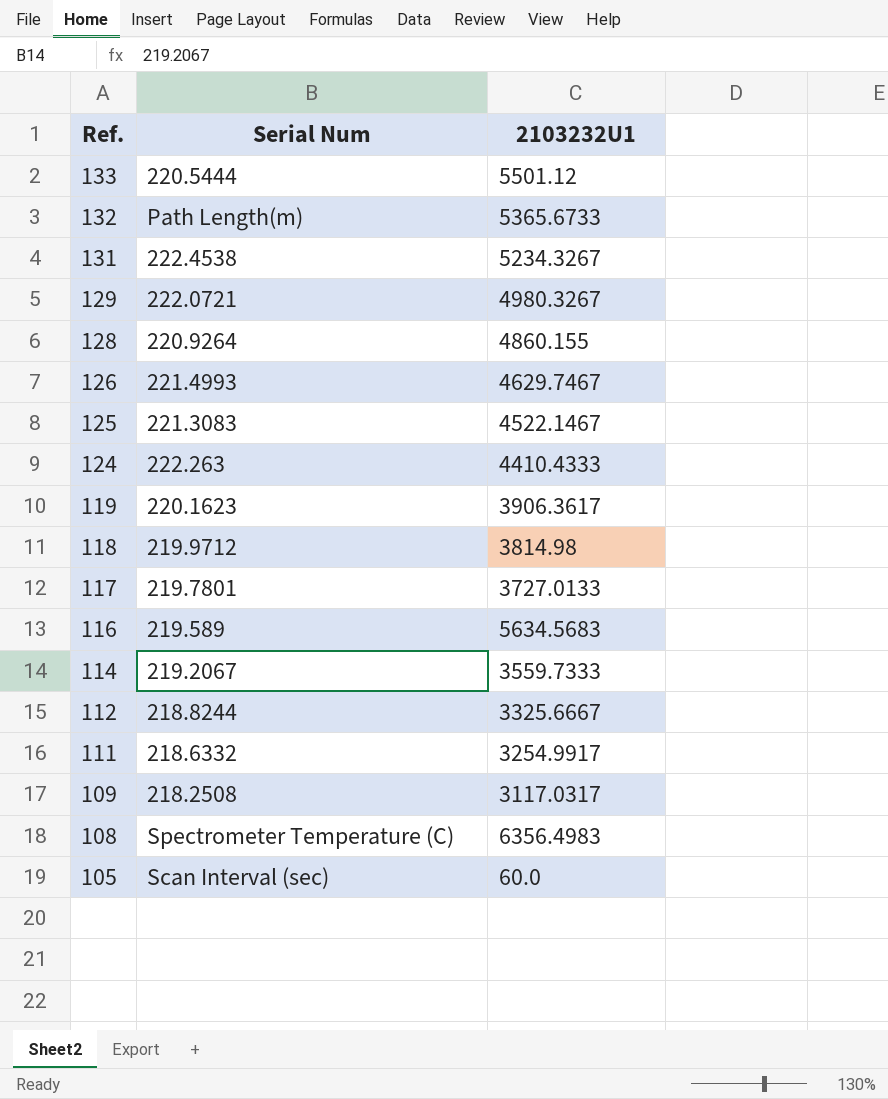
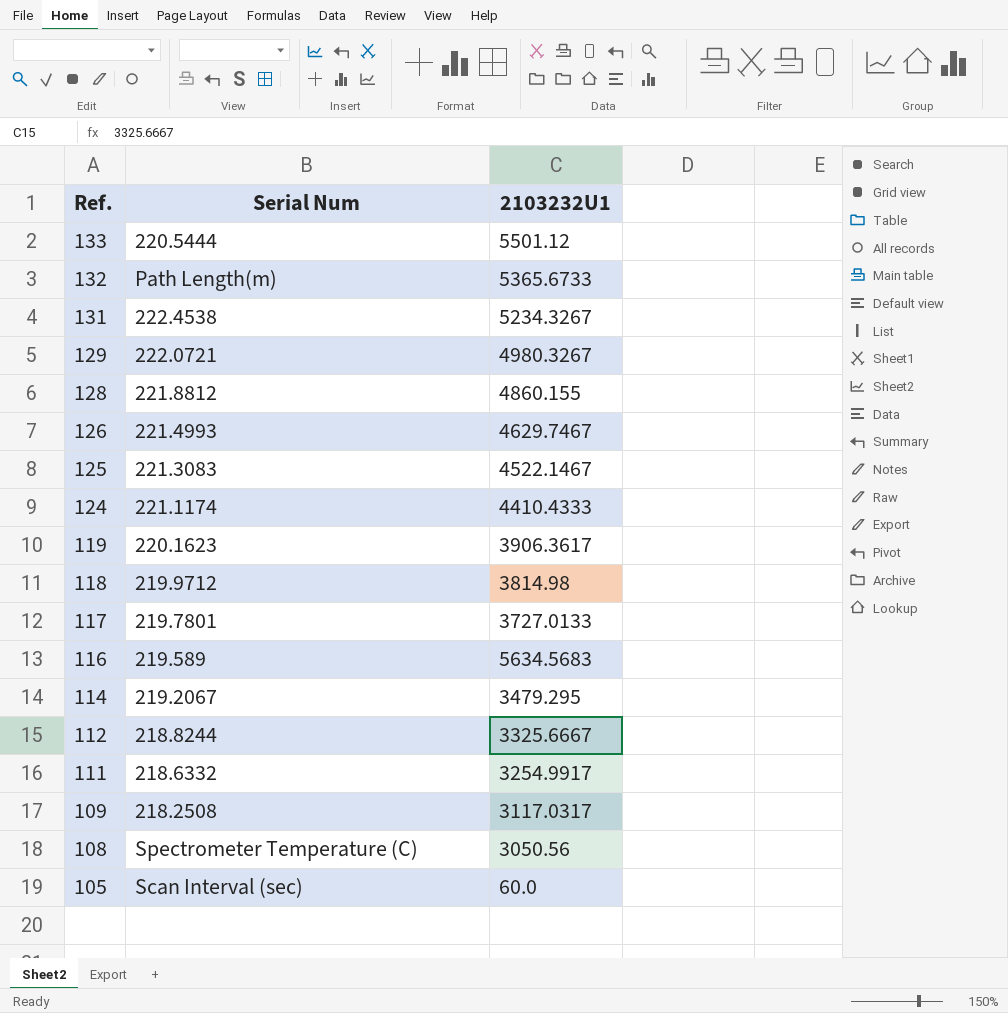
128 | Serial Num: 220.9264 -> 221.8812
124 | Serial Num: 222.263 -> 221.1174
114 | 2103232U1: 3559.7333 -> 3479.295
108 | 2103232U1: 6356.4983 -> 3050.56

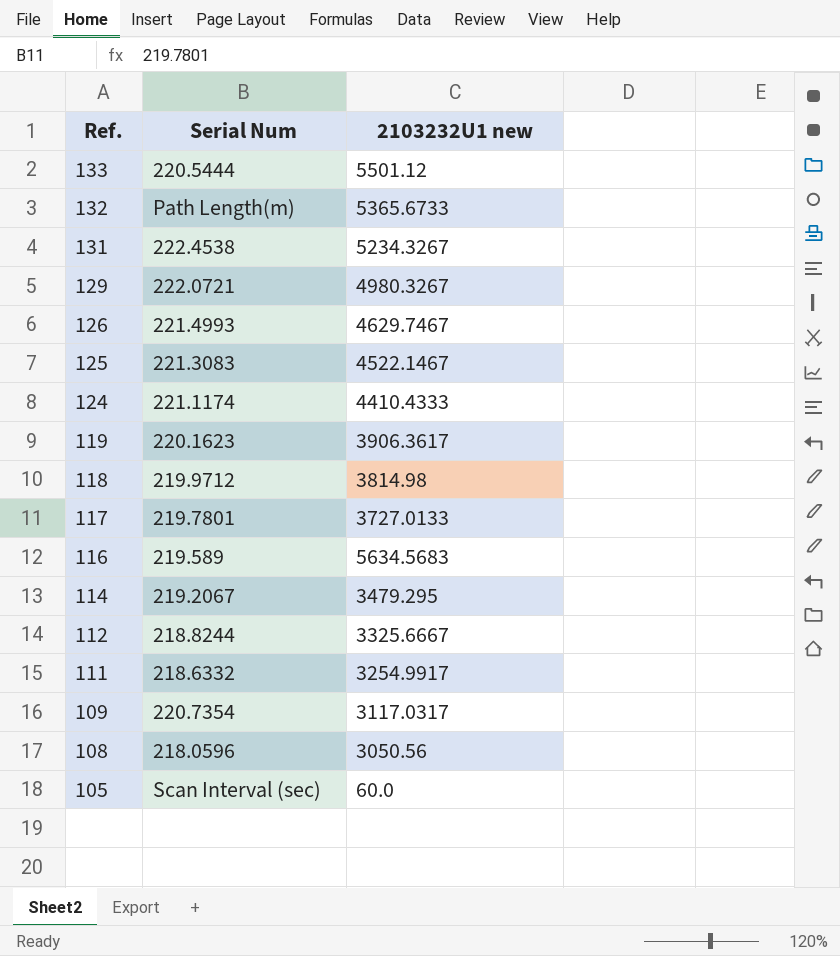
column name: 2103232U1 -> 2103232U1 new
row 128: 221.8812 | 4860.155 -> none
109 | Serial Num: 218.2508 -> 220.7354
108 | Serial Num: Spectrometer Temperature (C) -> 218.0596

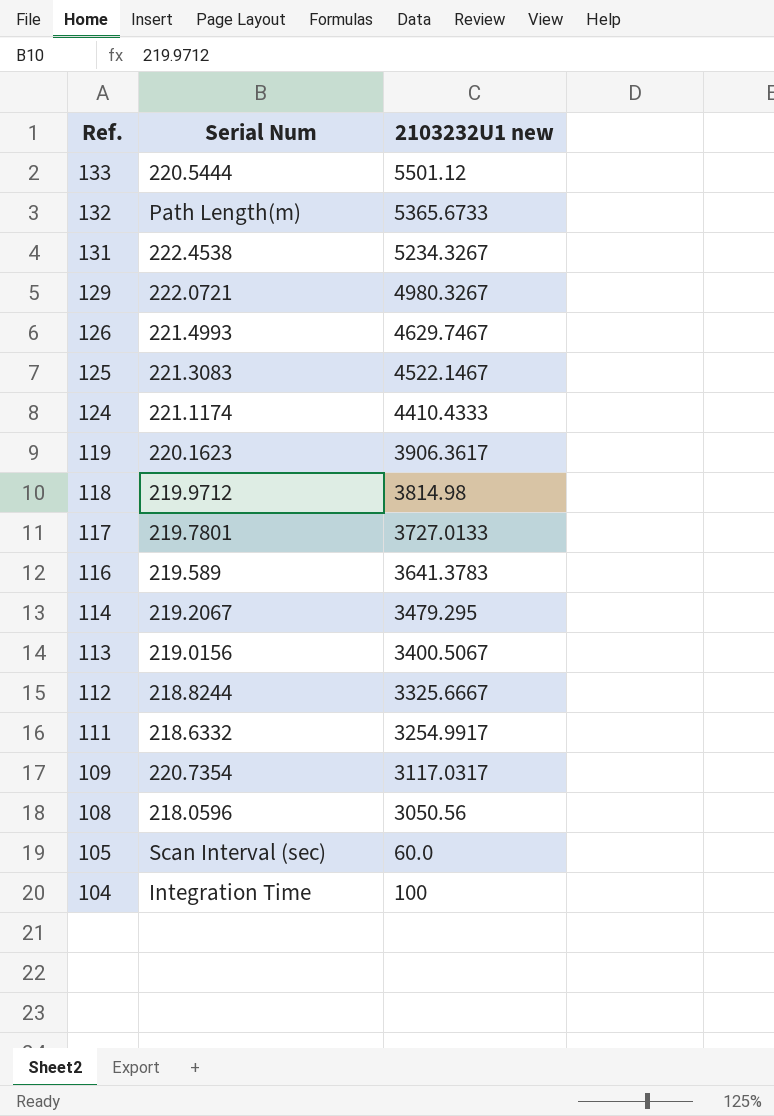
116 | 2103232U1 new: 5634.5683 -> 3641.3783
row 113: none -> 219.0156 | 3400.5067
row 104: none -> Integration Time | 100

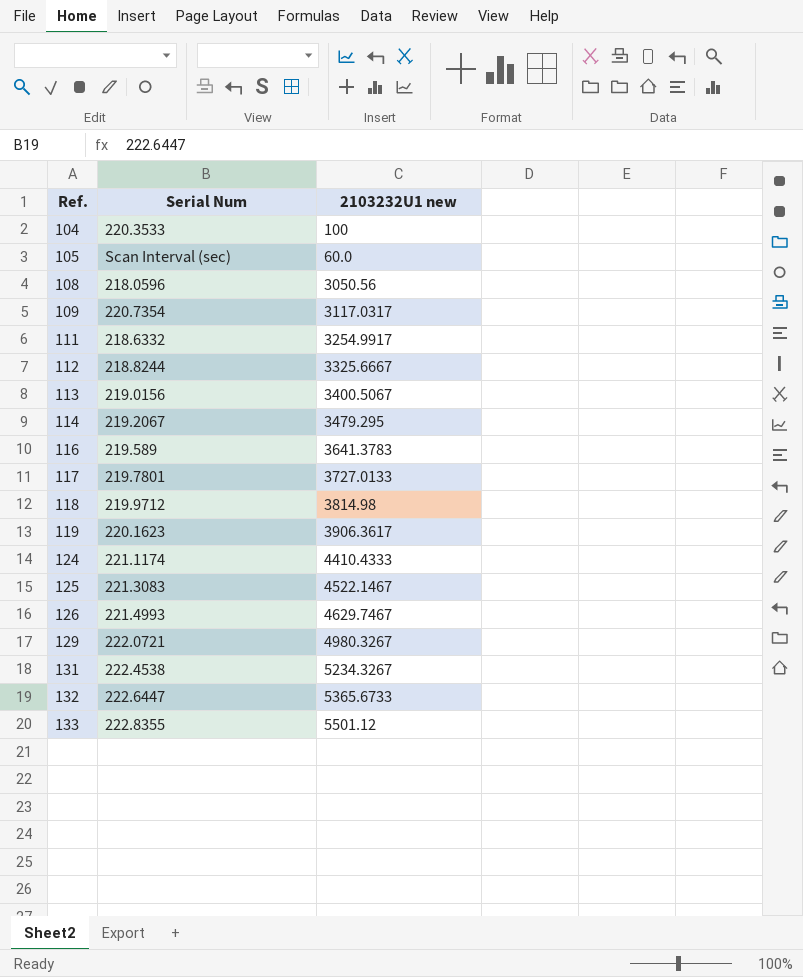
row order: Ref. descending -> Ref. ascending
104 | Serial Num: Integration Time -> 220.3533
132 | Serial Num: Path Length(m) -> 222.6447
133 | Serial Num: 220.5444 -> 222.8355

